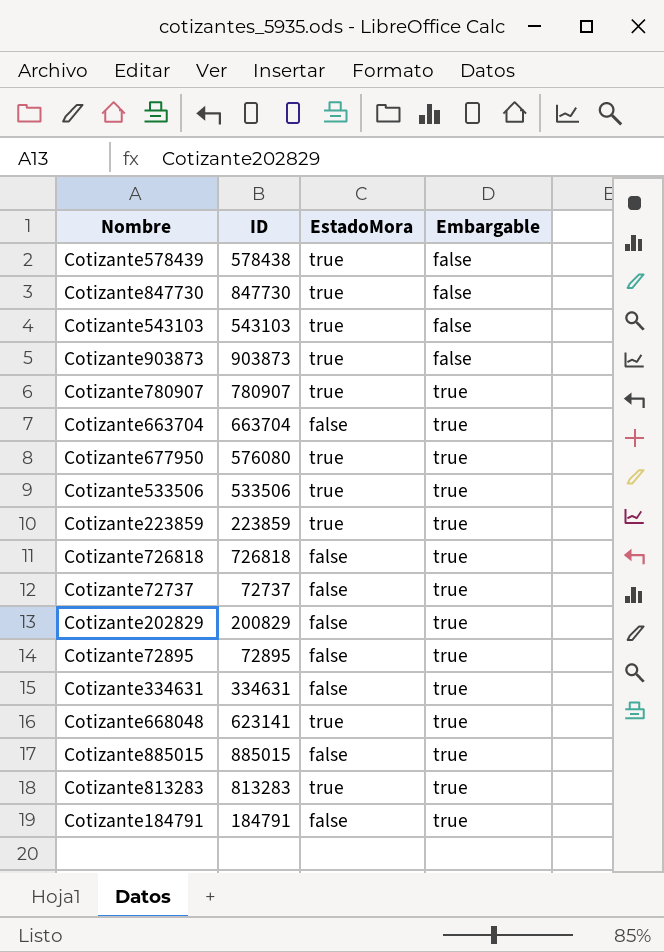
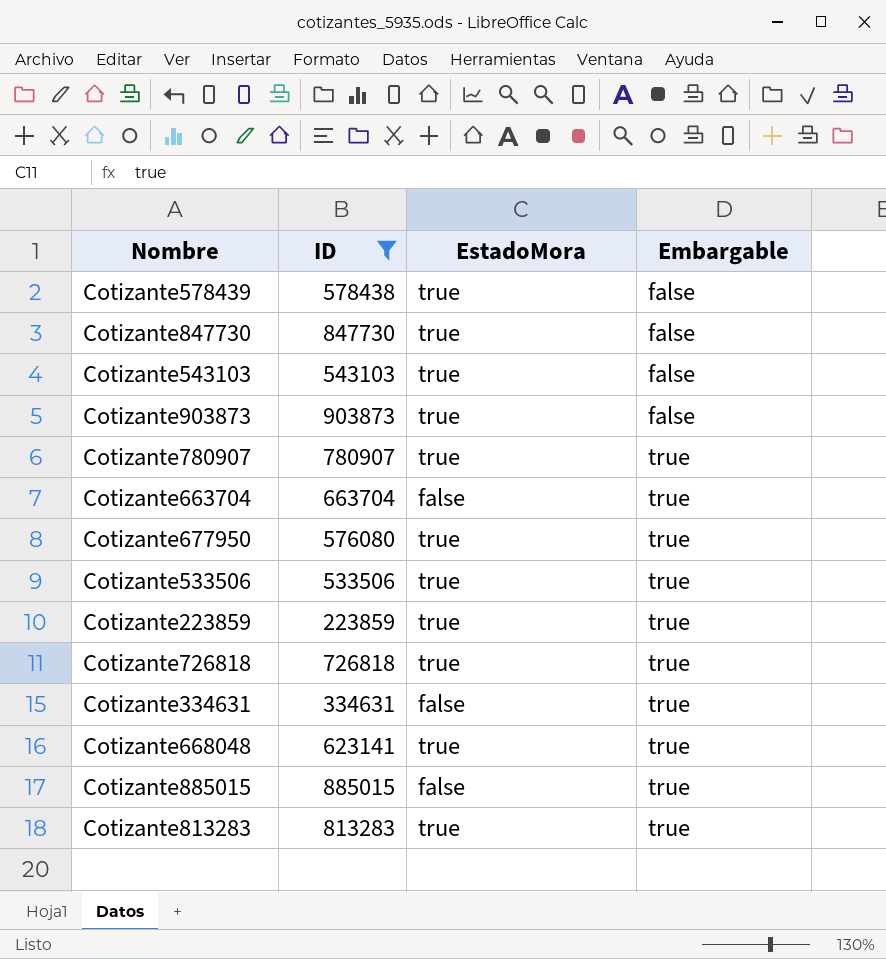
filter: none -> ID >= 223859
Cotizante726818 | EstadoMora: false -> true

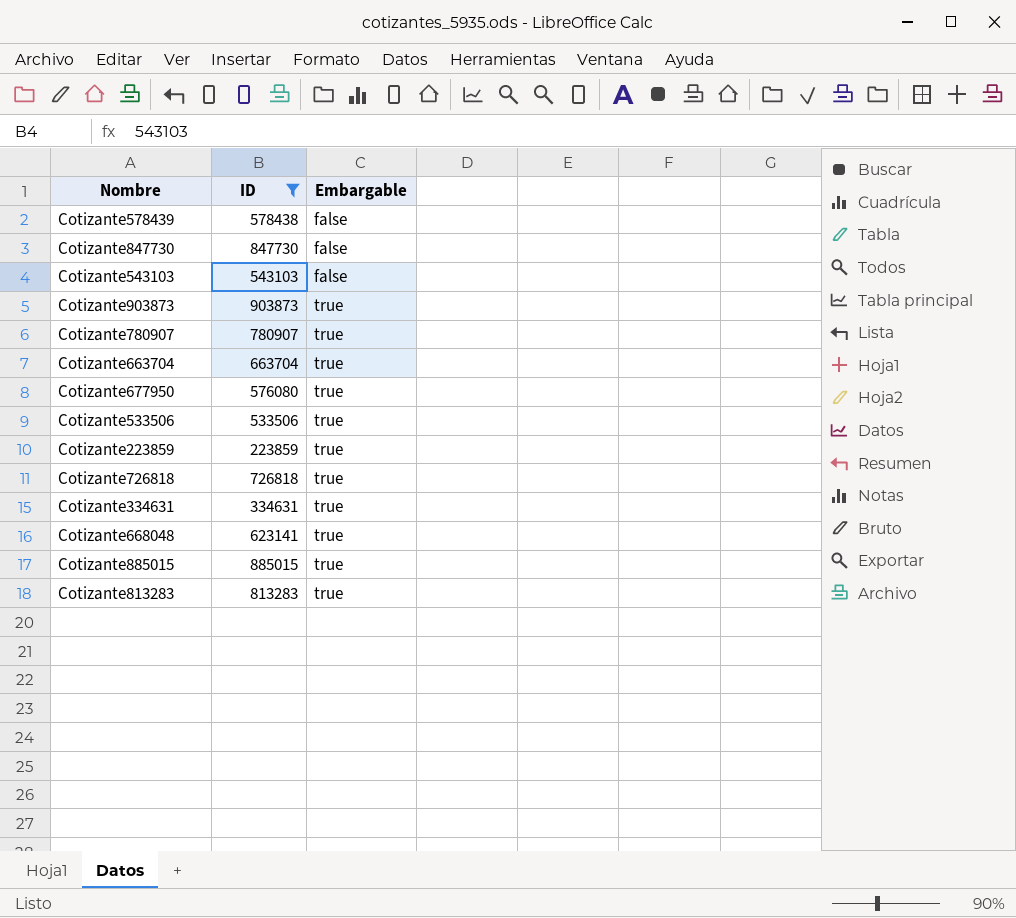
column EstadoMora | position: 3 -> none
Cotizante903873 | Embargable: false -> true

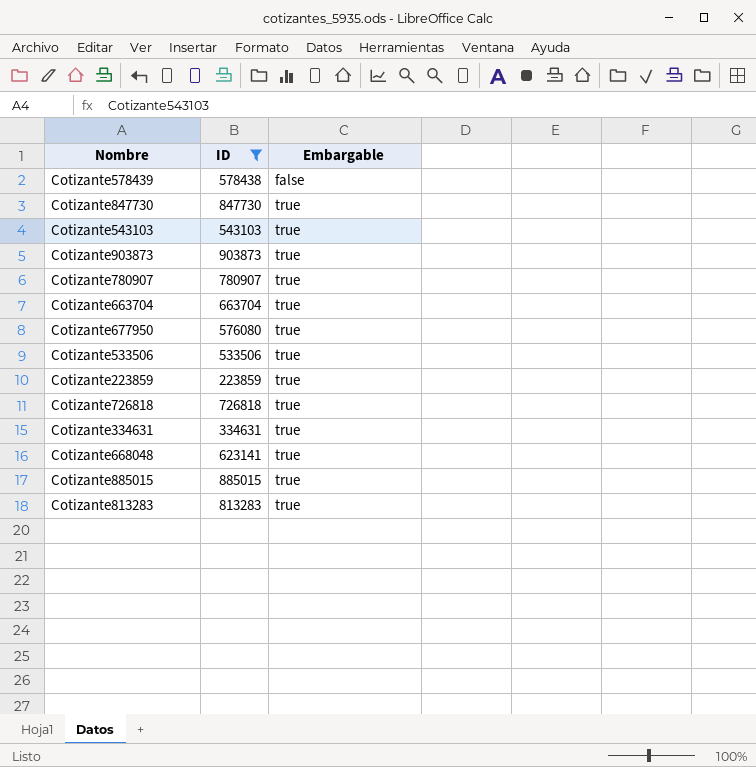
Cotizante847730 | Embargable: false -> true
Cotizante543103 | Embargable: false -> true

